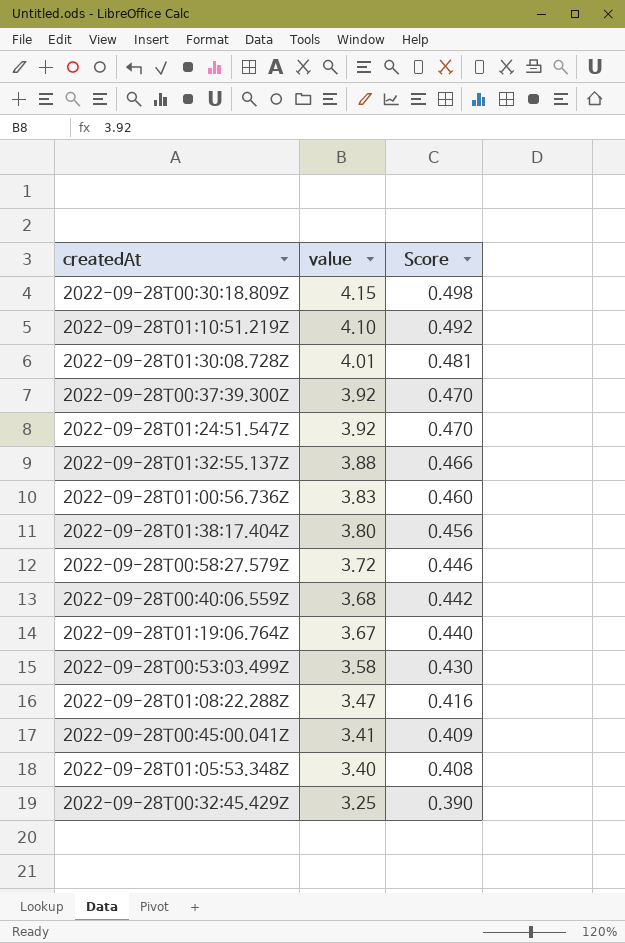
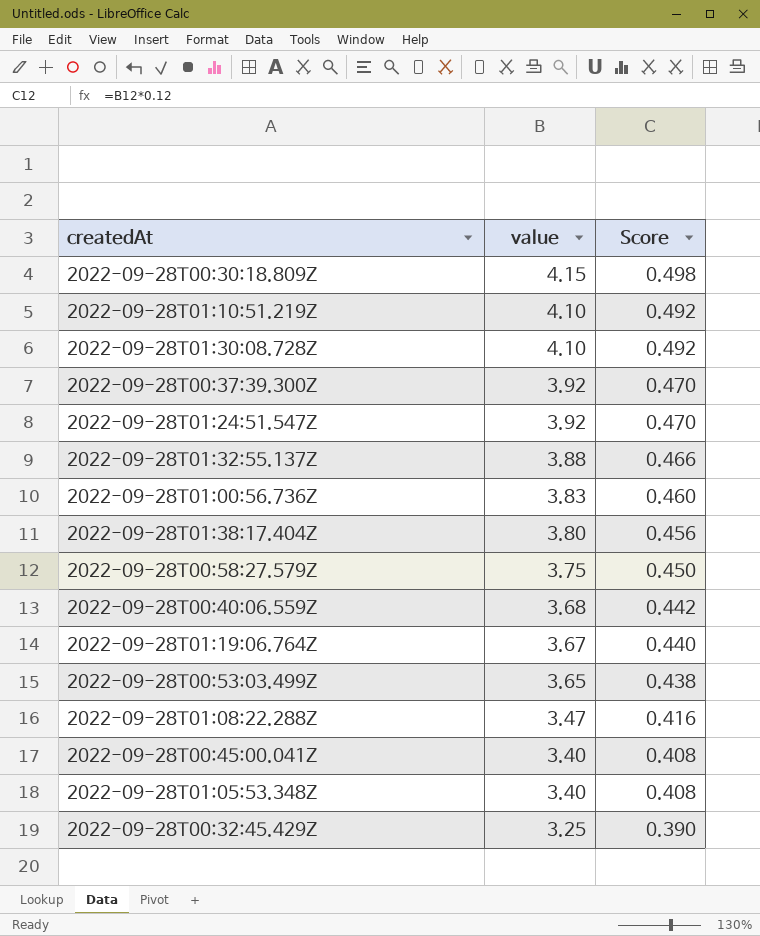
2022-09-28T01:30:08.728Z | value: 4.01 -> 4.10
2022-09-28T01:30:08.728Z | Score: 0.481 -> 0.492
2022-09-28T00:58:27.579Z | value: 3.72 -> 3.75
2022-09-28T00:58:27.579Z | Score: 0.446 -> 0.450
2022-09-28T00:53:03.499Z | value: 3.58 -> 3.65
2022-09-28T00:53:03.499Z | Score: 0.430 -> 0.438
2022-09-28T00:45:00.041Z | value: 3.41 -> 3.40
2022-09-28T00:45:00.041Z | Score: 0.409 -> 0.408

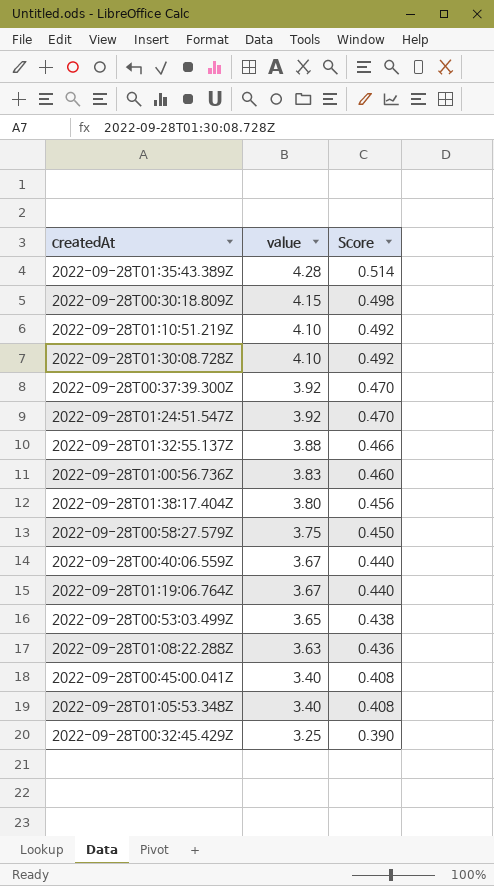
row 2022-09-28T01:35:43.389Z: none -> 4.28 | 0.514
2022-09-28T00:40:06.559Z | value: 3.68 -> 3.67
2022-09-28T00:40:06.559Z | Score: 0.442 -> 0.440
2022-09-28T01:08:22.288Z | value: 3.47 -> 3.63
2022-09-28T01:08:22.288Z | Score: 0.416 -> 0.436

